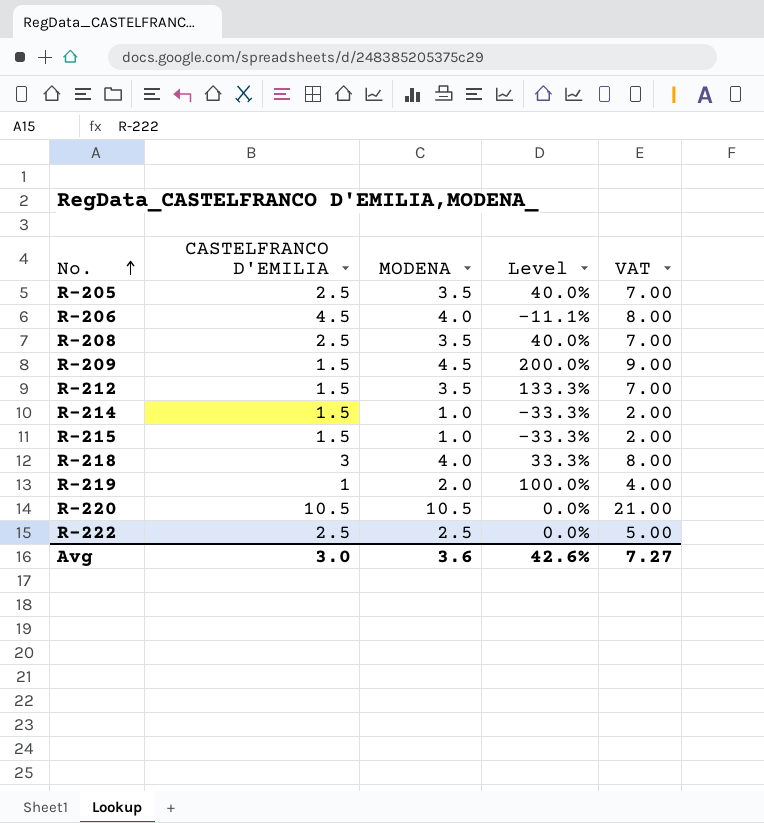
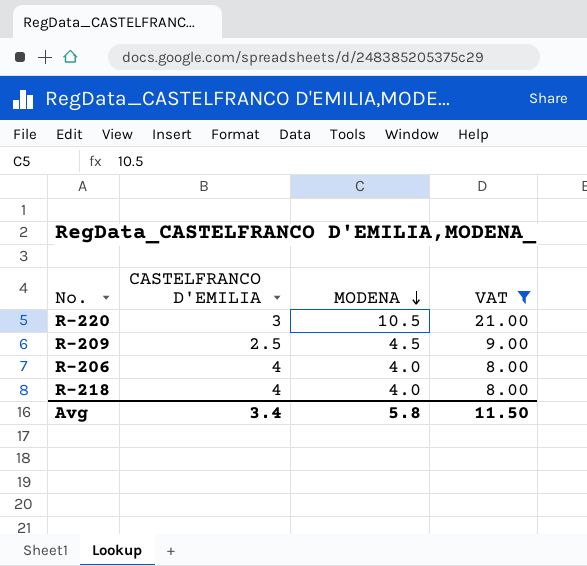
filter: none -> VAT >= 8.00
row order: No. ascending -> MODENA descending
column Level | formula: ([MODENA] - [CASTELFRANCO D'EMILIA]) / [CASTELFRANCO D'EMILIA] -> none
R-220 | CASTELFRANCO D'EMILIA: 10.5 -> 3
R-209 | CASTELFRANCO D'EMILIA: 1.5 -> 2.5
R-206 | CASTELFRANCO D'EMILIA: 4.5 -> 4
R-218 | CASTELFRANCO D'EMILIA: 3 -> 4
Avg | CASTELFRANCO D'EMILIA: 3.0 -> 3.4
Avg | MODENA: 3.6 -> 5.8
Avg | VAT: 7.27 -> 11.50

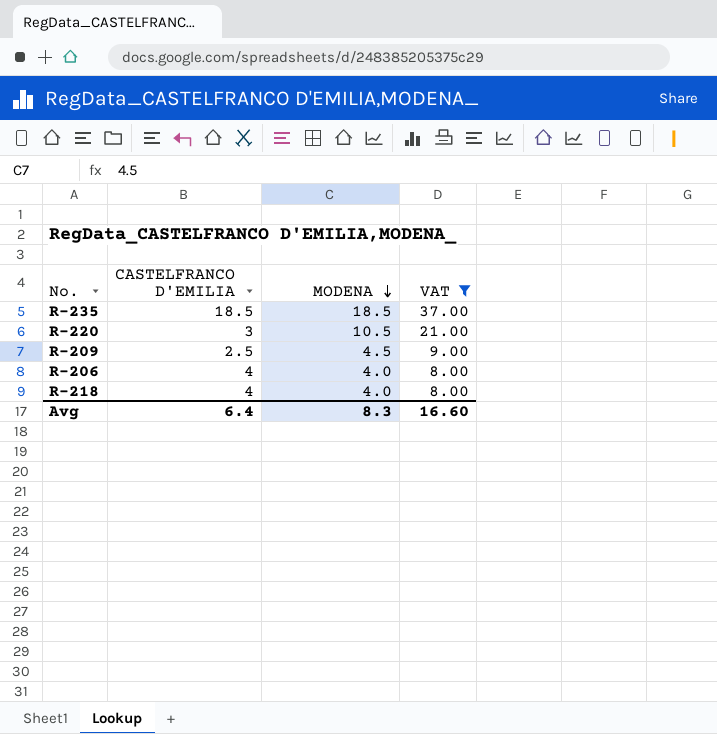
row R-235: none -> 18.5 | 18.5 | 37.00
Avg | CASTELFRANCO D'EMILIA: 3.4 -> 6.4
Avg | MODENA: 5.8 -> 8.3
Avg | VAT: 11.50 -> 16.60

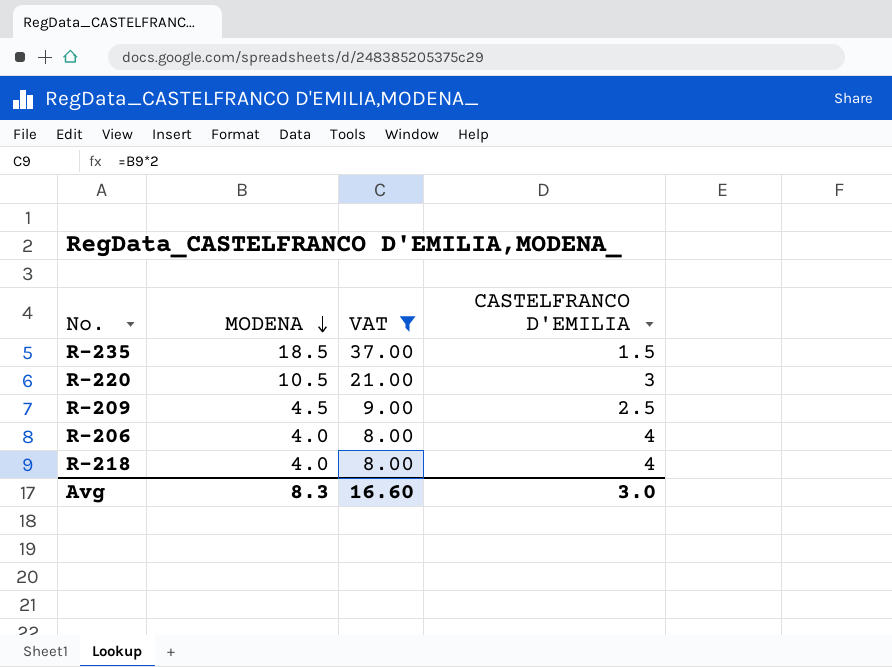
column CASTELFRANCO D'EMILIA | position: 2 -> 4
R-235 | CASTELFRANCO D'EMILIA: 18.5 -> 1.5
Avg | CASTELFRANCO D'EMILIA: 6.4 -> 3.0

